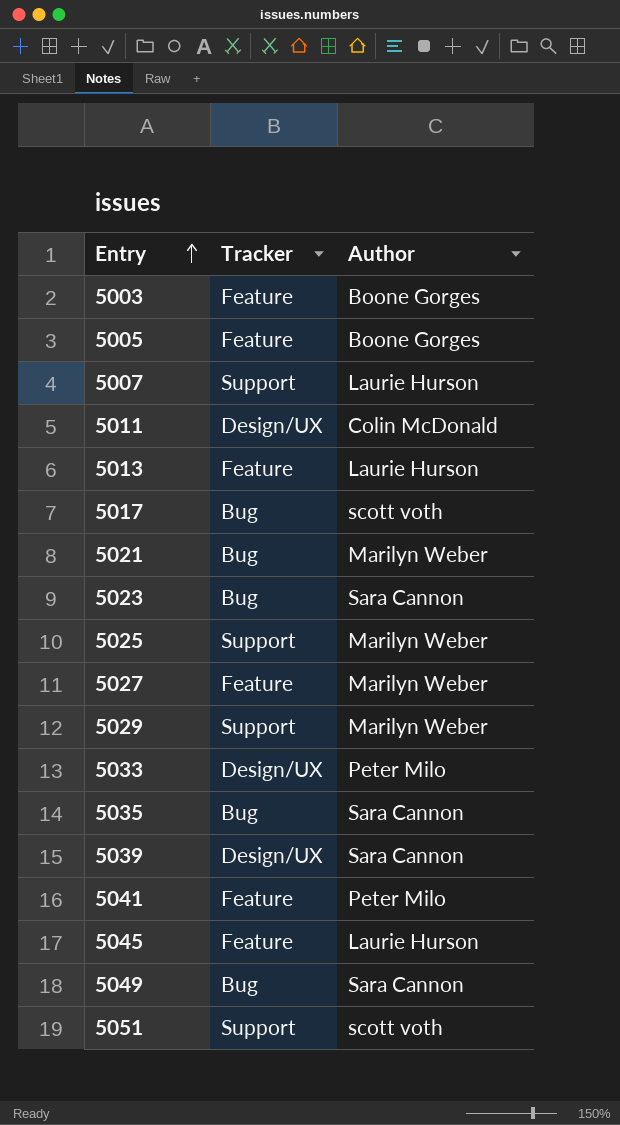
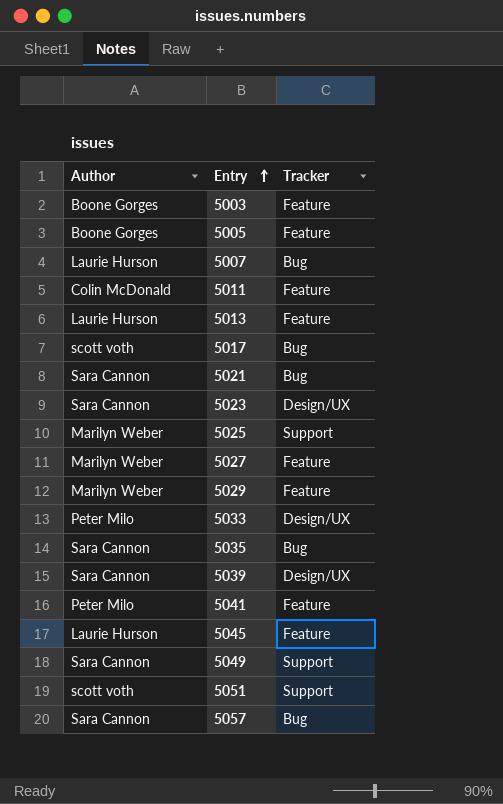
column Author | position: 3 -> 1
5007 | Tracker: Support -> Bug
5011 | Tracker: Design/UX -> Feature
5021 | Author: Marilyn Weber -> Sara Cannon
5023 | Tracker: Bug -> Design/UX
5029 | Tracker: Support -> Feature
5049 | Tracker: Bug -> Support
row 5057: none -> Sara Cannon | Bug

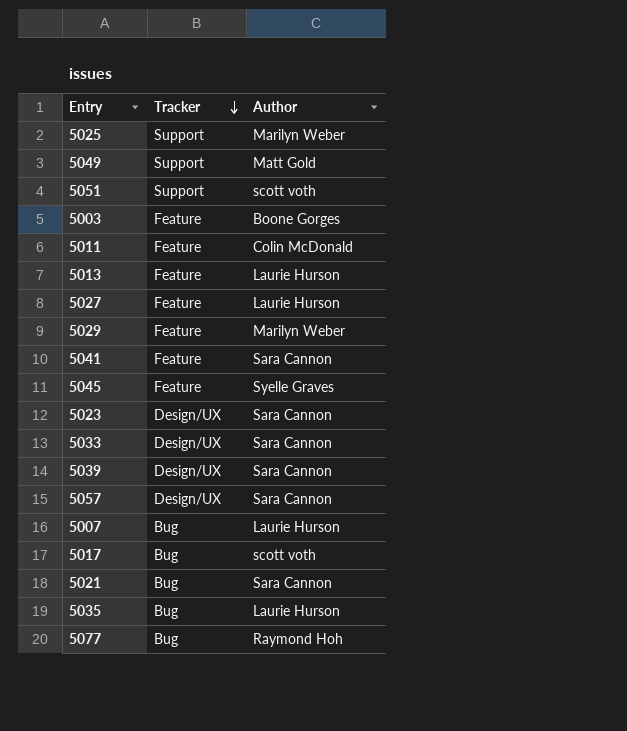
row order: Entry ascending -> Tracker descending
column Author | position: 1 -> 3
row 5005: Boone Gorges | Feature -> none
5049 | Author: Sara Cannon -> Matt Gold
5027 | Author: Marilyn Weber -> Laurie Hurson
5041 | Author: Peter Milo -> Sara Cannon
5045 | Author: Laurie Hurson -> Syelle Graves
5033 | Author: Peter Milo -> Sara Cannon
5057 | Tracker: Bug -> Design/UX
5035 | Author: Sara Cannon -> Laurie Hurson
row 5077: none -> Bug | Raymond Hoh

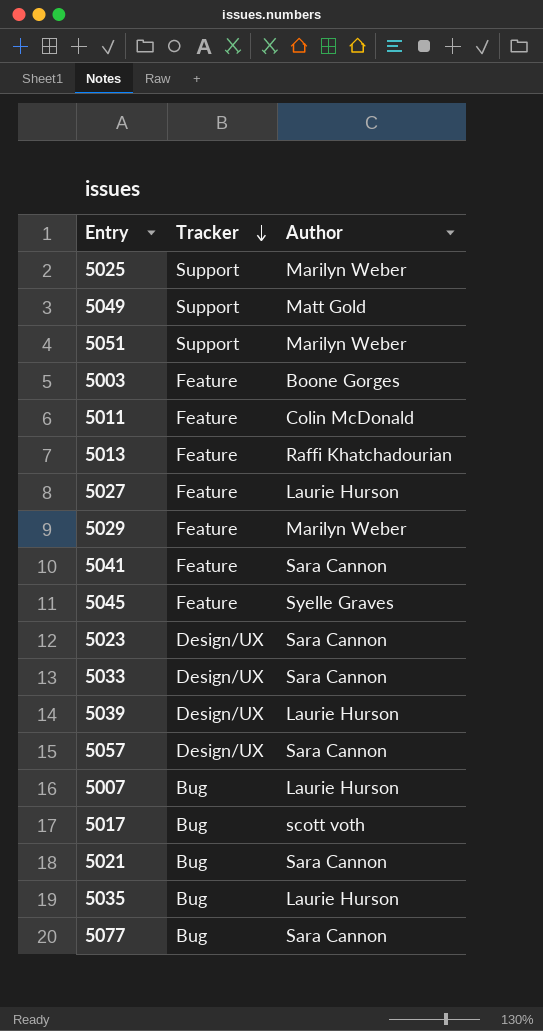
5051 | Author: scott voth -> Marilyn Weber
5013 | Author: Laurie Hurson -> Raffi Khatchadourian
5039 | Author: Sara Cannon -> Laurie Hurson
5077 | Author: Raymond Hoh -> Sara Cannon

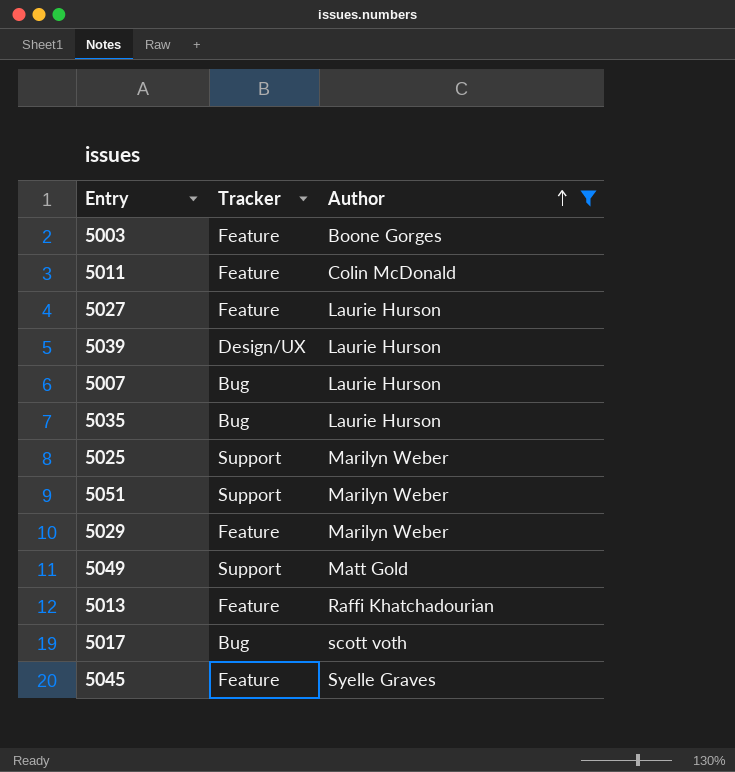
filter: none -> Author != Sara Cannon
row order: Tracker descending -> Author ascending

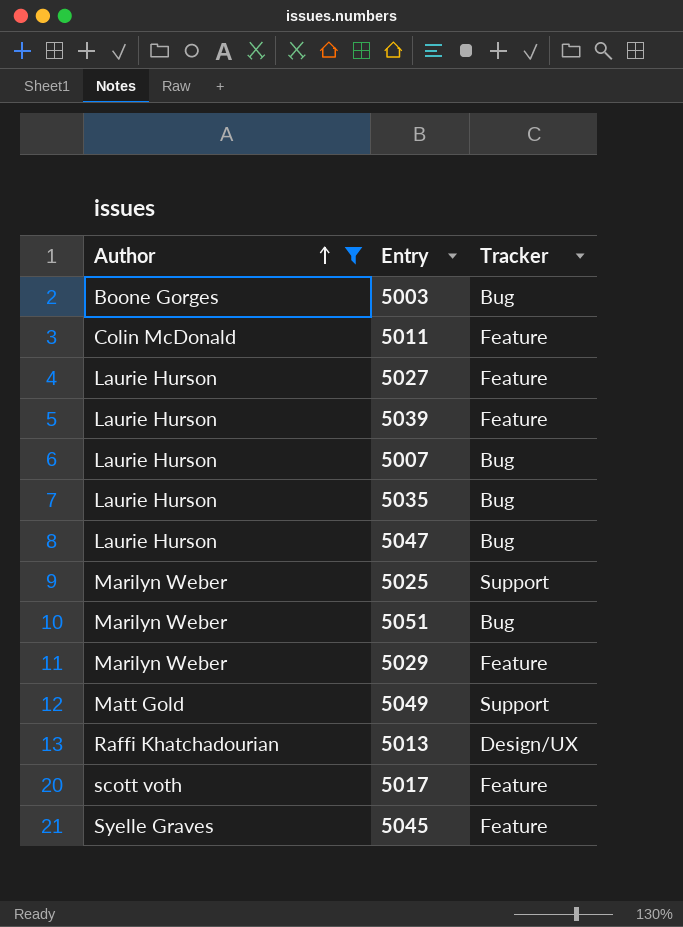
column Author | position: 3 -> 1
5003 | Tracker: Feature -> Bug
5039 | Tracker: Design/UX -> Feature
row 5047: none -> Laurie Hurson | Bug
5051 | Tracker: Support -> Bug
5013 | Tracker: Feature -> Design/UX
5017 | Tracker: Bug -> Feature

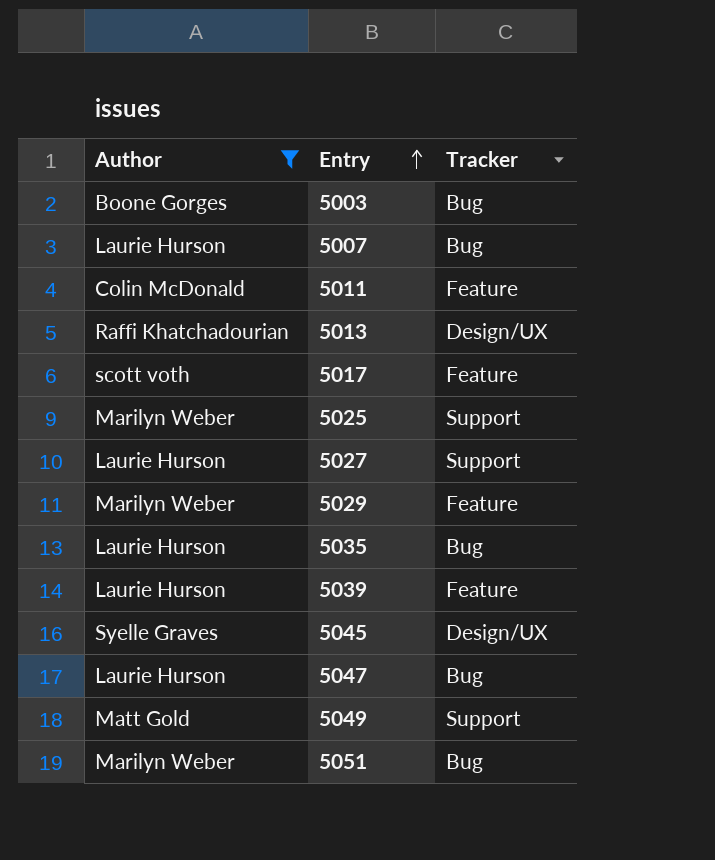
row order: Author ascending -> Entry ascending
5027 | Tracker: Feature -> Support
5045 | Tracker: Feature -> Design/UX

